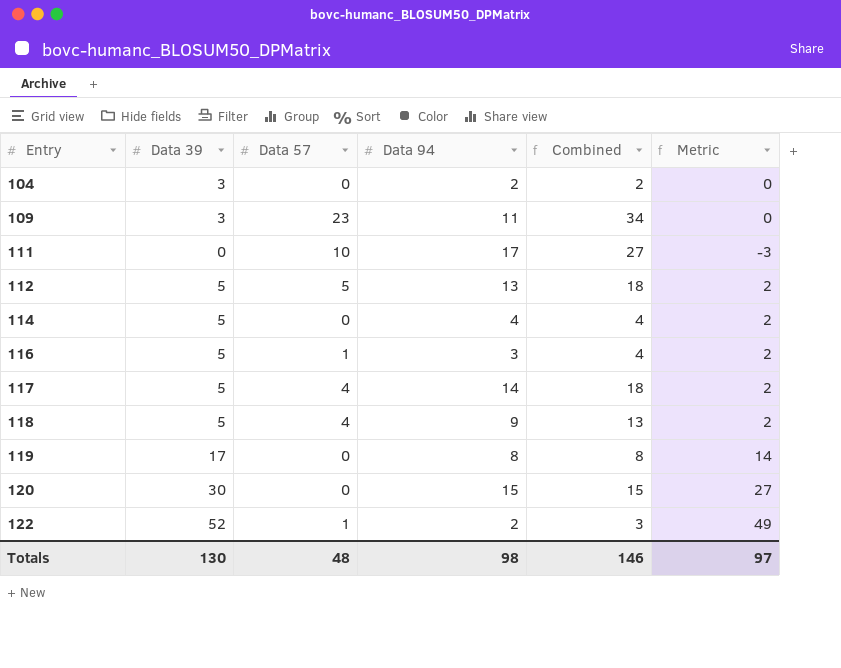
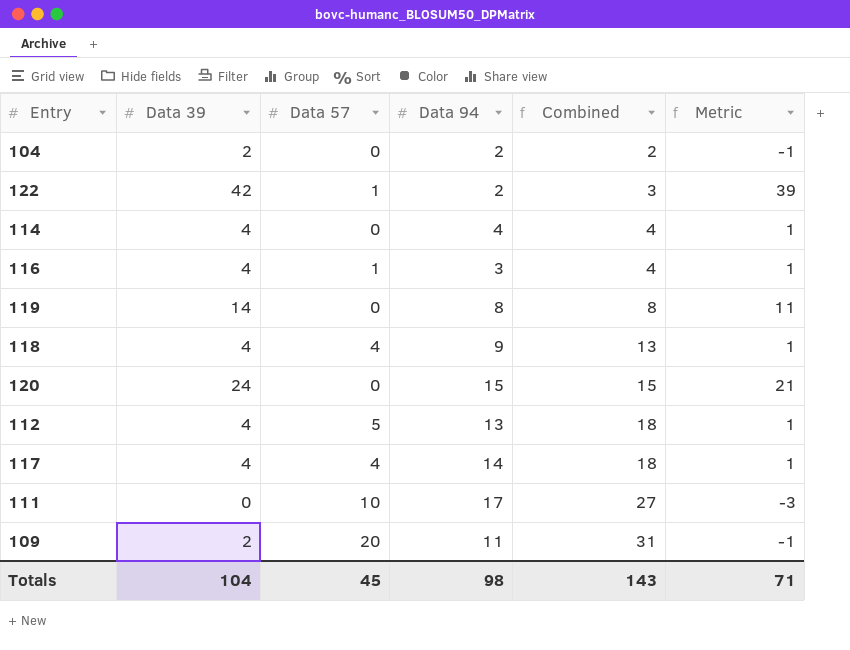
row order: Entry ascending -> Combined ascending
104 | Data 39: 3 -> 2
104 | Metric: 0 -> -1
122 | Data 39: 52 -> 42
122 | Metric: 49 -> 39
114 | Data 39: 5 -> 4
114 | Metric: 2 -> 1
116 | Data 39: 5 -> 4
116 | Metric: 2 -> 1
119 | Data 39: 17 -> 14
119 | Metric: 14 -> 11
118 | Data 39: 5 -> 4
118 | Metric: 2 -> 1
120 | Data 39: 30 -> 24
120 | Metric: 27 -> 21
112 | Data 39: 5 -> 4
112 | Metric: 2 -> 1
117 | Data 39: 5 -> 4
117 | Metric: 2 -> 1
109 | Data 39: 3 -> 2
109 | Data 57: 23 -> 20
109 | Combined: 34 -> 31
109 | Metric: 0 -> -1
Totals | Data 39: 130 -> 104
Totals | Data 57: 48 -> 45
Totals | Combined: 146 -> 143
Totals | Metric: 97 -> 71

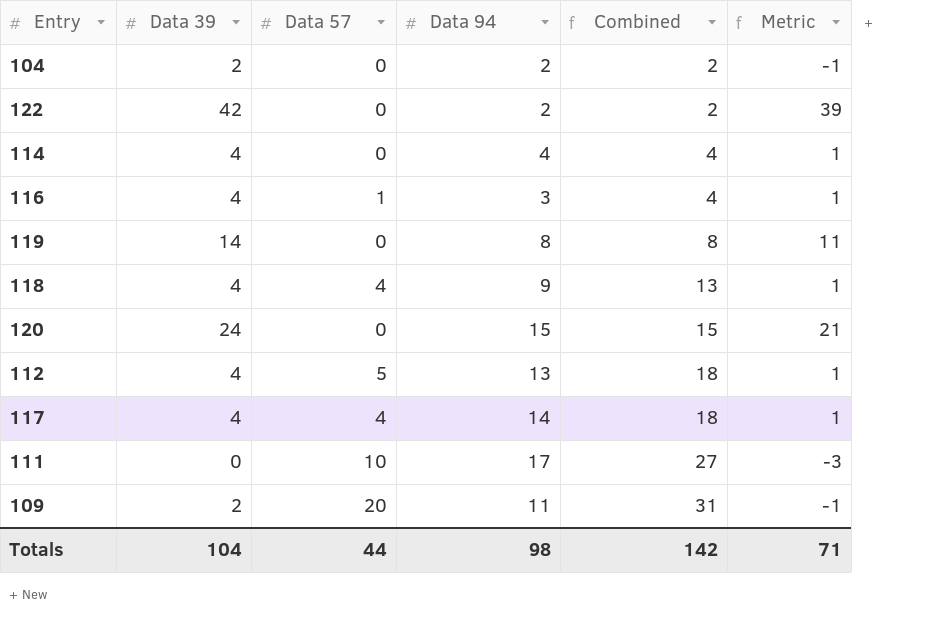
122 | Data 57: 1 -> 0
122 | Combined: 3 -> 2
Totals | Data 57: 45 -> 44
Totals | Combined: 143 -> 142

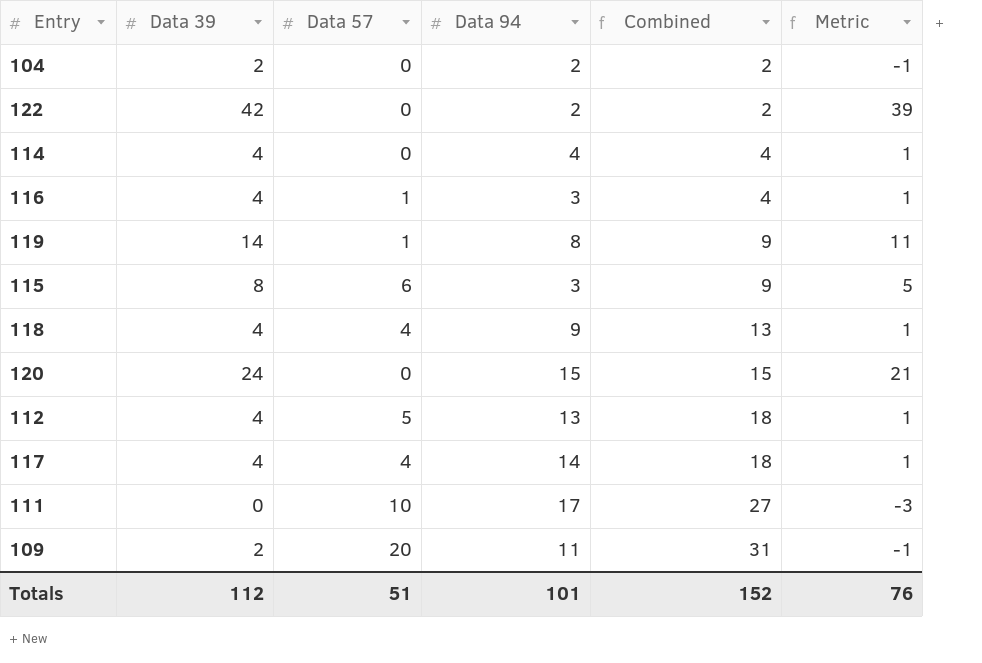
119 | Data 57: 0 -> 1
119 | Combined: 8 -> 9
row 115: none -> 8 | 6 | 3 | 9 | 5
Totals | Data 39: 104 -> 112
Totals | Data 57: 44 -> 51
Totals | Data 94: 98 -> 101
Totals | Combined: 142 -> 152
Totals | Metric: 71 -> 76

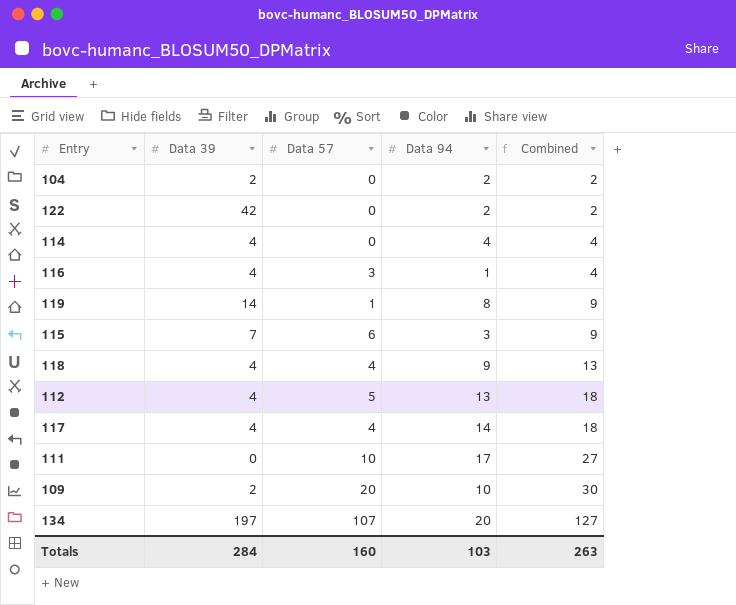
column Metric | formula: [Data 39] - 3 -> none
row 120: 24 | 0 | 15 | 15 | 21 -> none
116 | Data 57: 1 -> 3
116 | Data 94: 3 -> 1
115 | Data 39: 8 -> 7
109 | Data 94: 11 -> 10
109 | Combined: 31 -> 30
row 134: none -> 197 | 107 | 20 | 127
Totals | Data 39: 112 -> 284
Totals | Data 57: 51 -> 160
Totals | Data 94: 101 -> 103
Totals | Combined: 152 -> 263

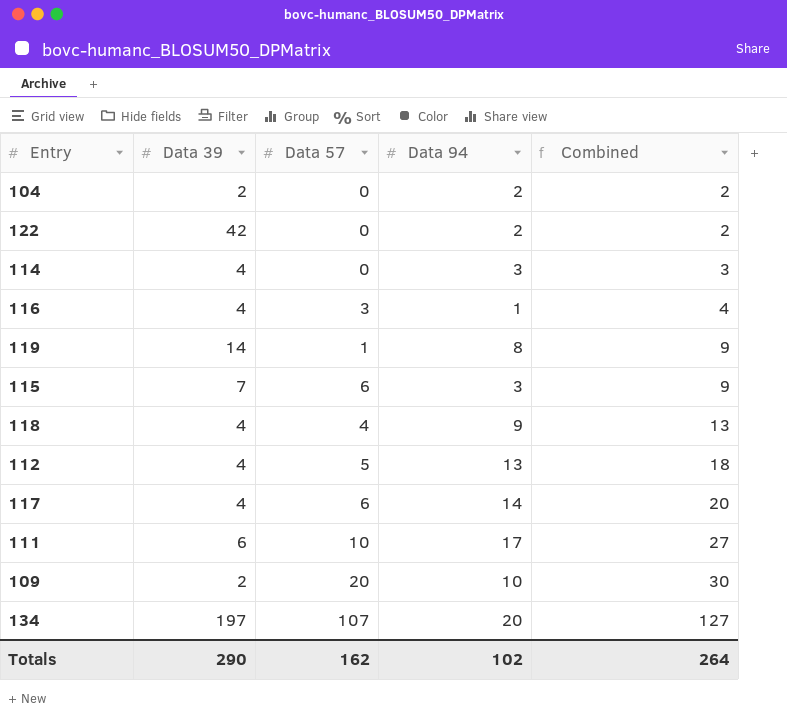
114 | Data 94: 4 -> 3
114 | Combined: 4 -> 3
117 | Data 57: 4 -> 6
117 | Combined: 18 -> 20
111 | Data 39: 0 -> 6
Totals | Data 39: 284 -> 290
Totals | Data 57: 160 -> 162
Totals | Data 94: 103 -> 102
Totals | Combined: 263 -> 264

